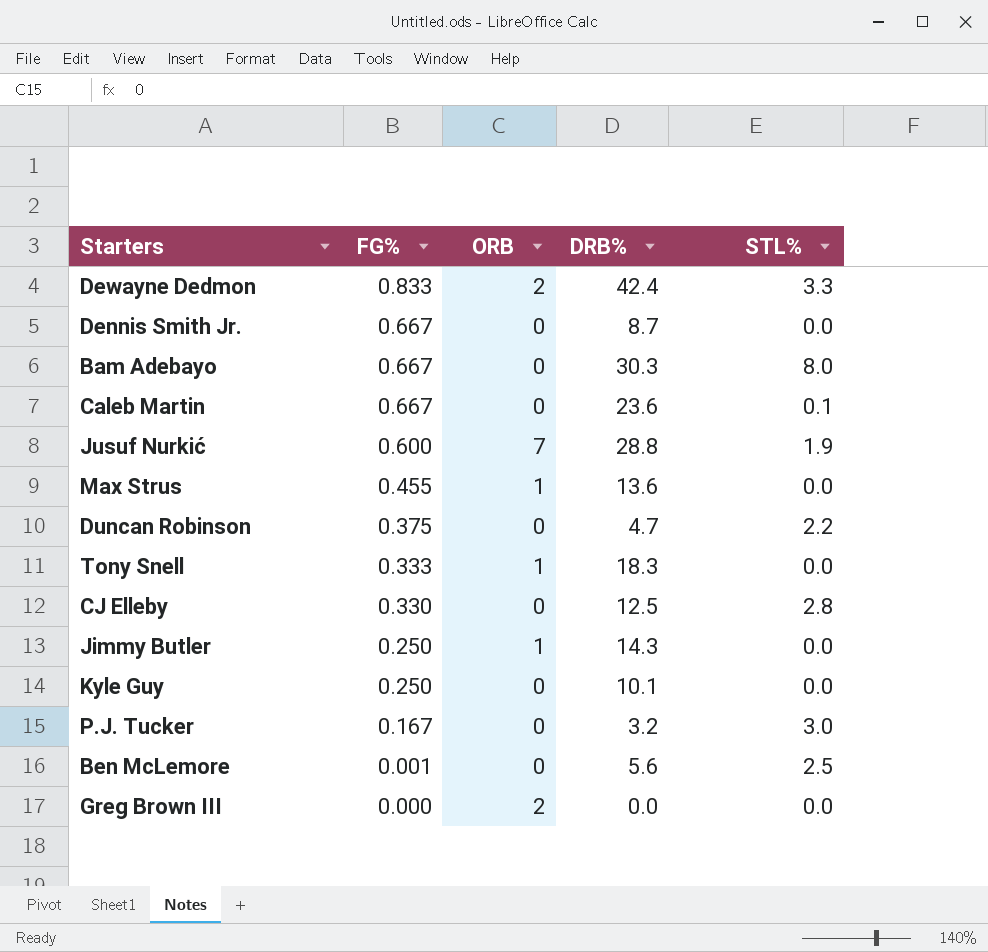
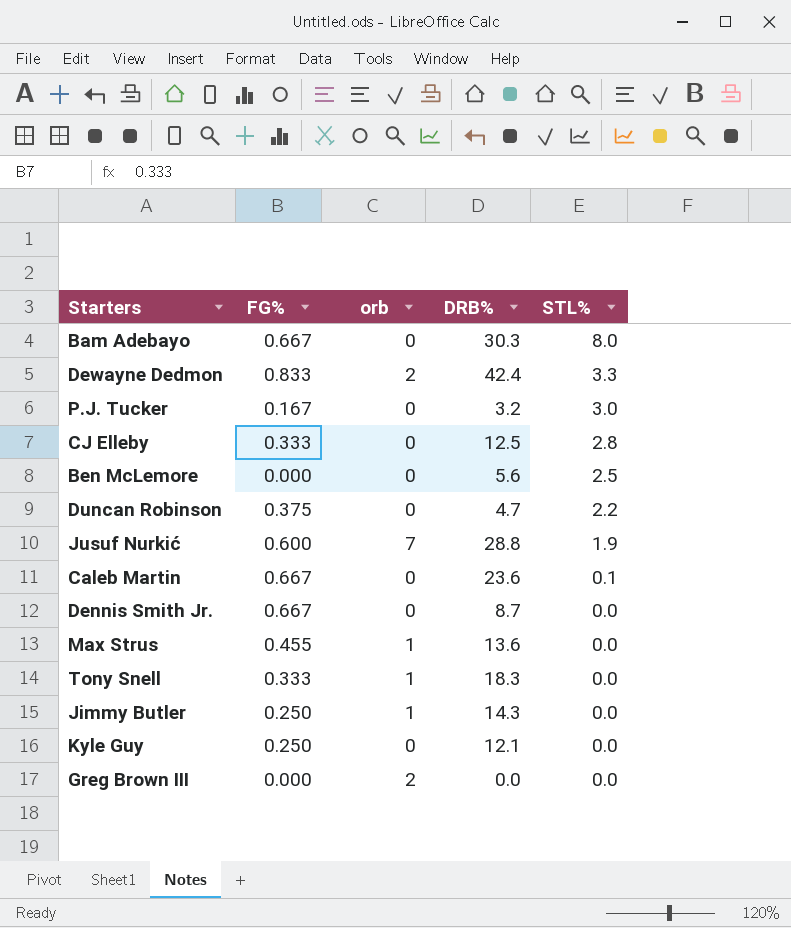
row order: FG% descending -> STL% descending
column name: ORB -> orb
CJ Elleby | FG%: 0.330 -> 0.333
Ben McLemore | FG%: 0.001 -> 0.000
Kyle Guy | DRB%: 10.1 -> 12.1

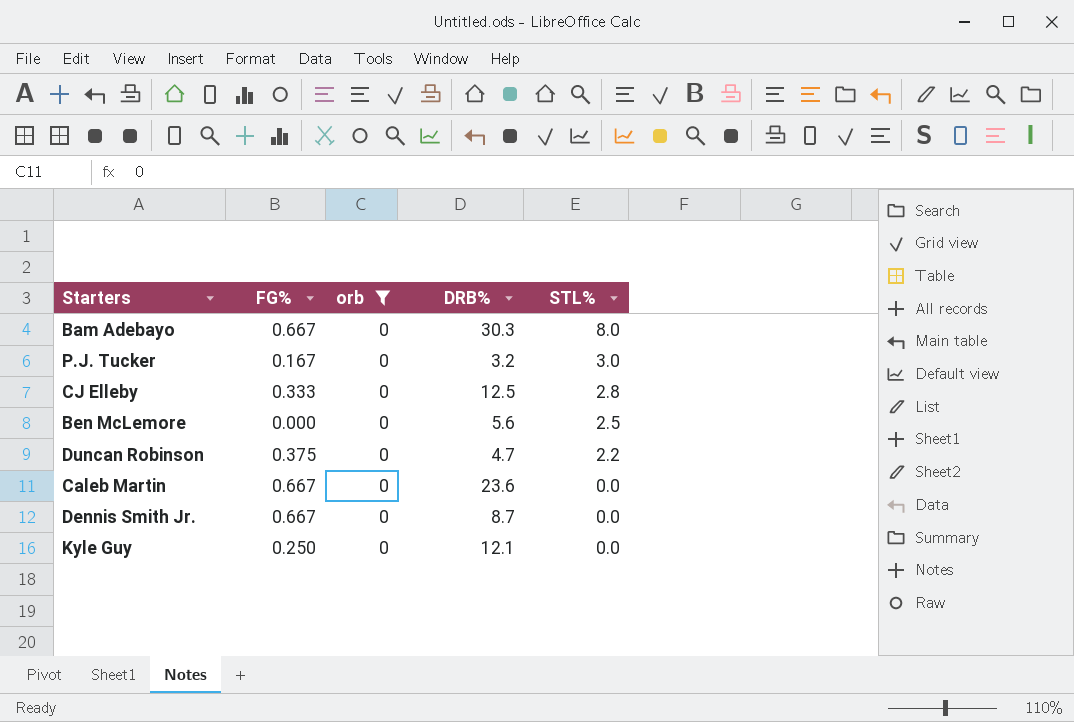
filter: none -> orb = 0
Caleb Martin | STL%: 0.1 -> 0.0

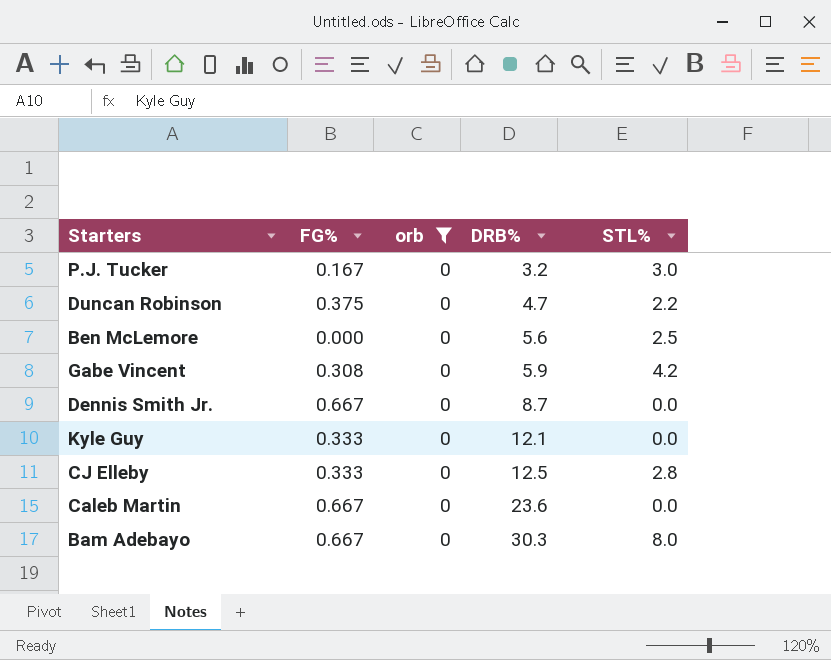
row order: STL% descending -> DRB% ascending
row Gabe Vincent: none -> 0.308 | 0 | 5.9 | 4.2
Kyle Guy | FG%: 0.250 -> 0.333

